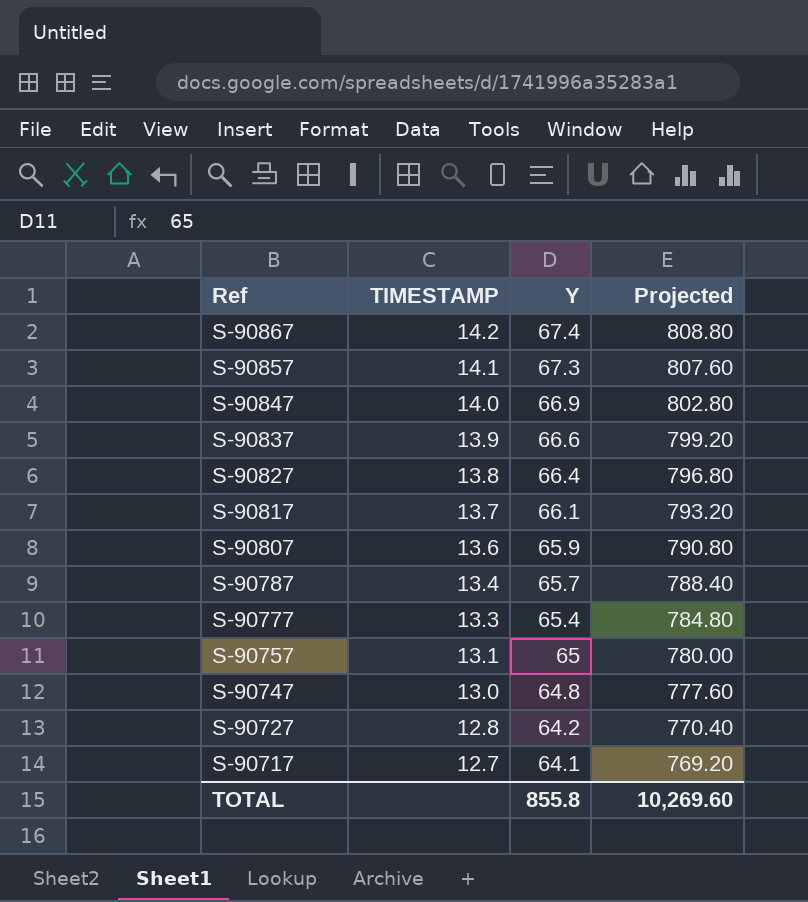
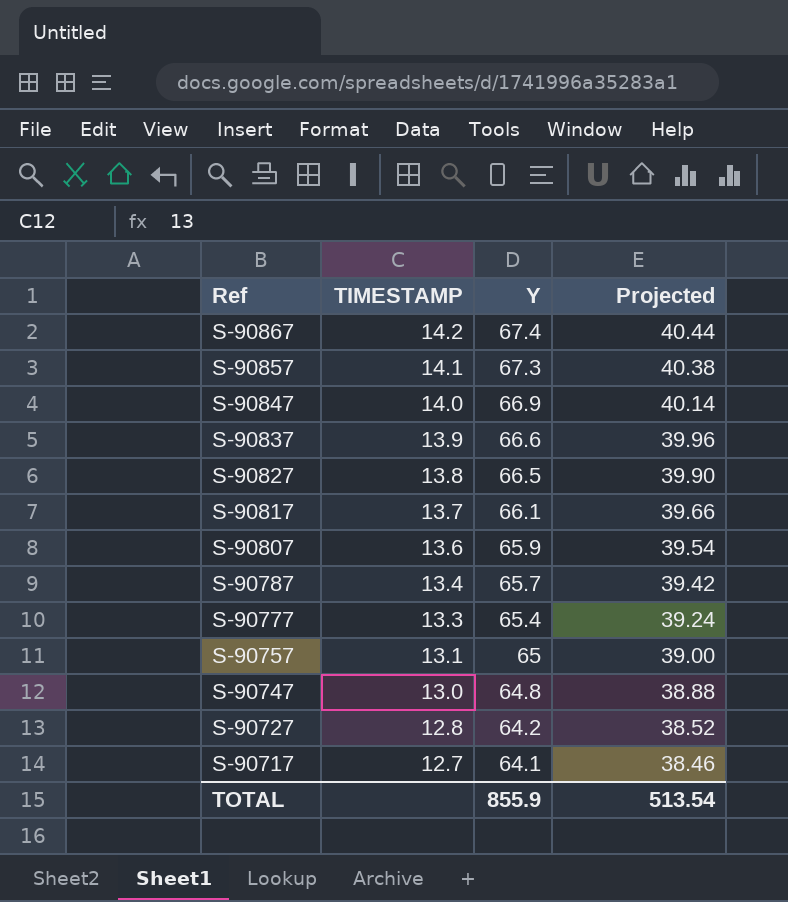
column Projected | formula: [Y] * 12 -> [Y] * 0.6
S-90827 | Y: 66.4 -> 66.5
TOTAL | Y: 855.8 -> 855.9
TOTAL | Projected: 10,269.60 -> 513.54

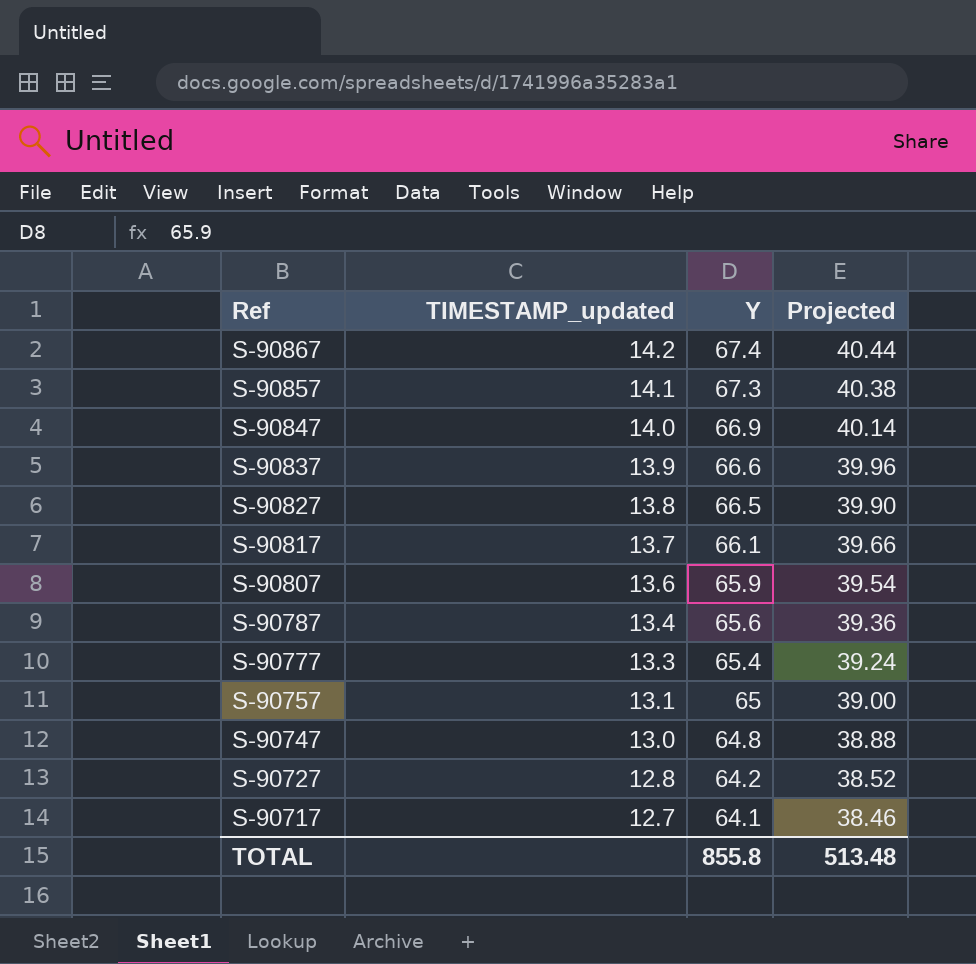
column name: TIMESTAMP -> TIMESTAMP_updated
S-90787 | Y: 65.7 -> 65.6
S-90787 | Projected: 39.42 -> 39.36
TOTAL | Y: 855.9 -> 855.8
TOTAL | Projected: 513.54 -> 513.48

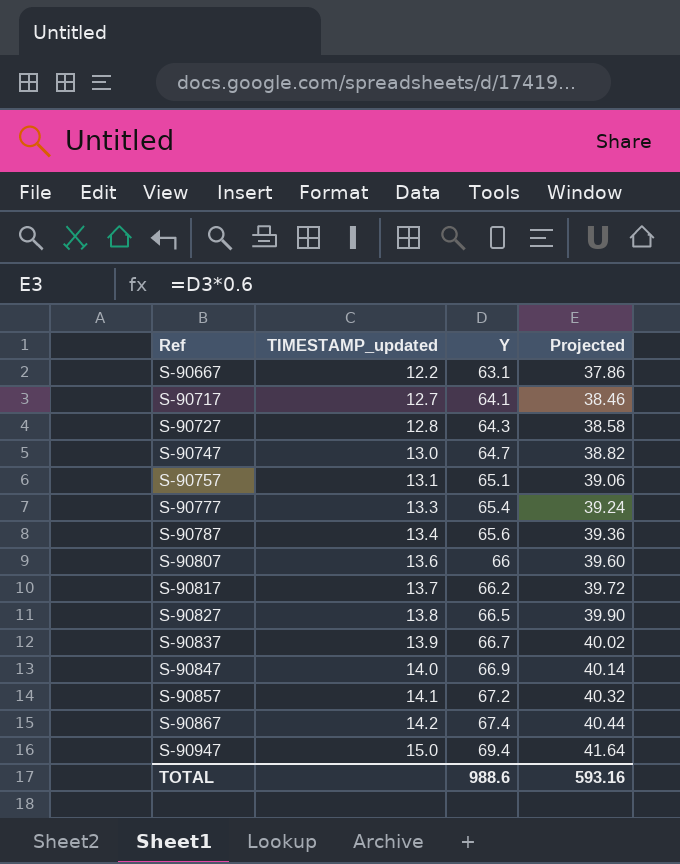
row order: Ref descending -> Ref ascending
row S-90667: none -> 12.2 | 63.1 | 37.86
S-90727 | Y: 64.2 -> 64.3
S-90727 | Projected: 38.52 -> 38.58
S-90747 | Y: 64.8 -> 64.7
S-90747 | Projected: 38.88 -> 38.82
S-90757 | Y: 65 -> 65.1
S-90757 | Projected: 39.00 -> 39.06
S-90807 | Y: 65.9 -> 66
S-90807 | Projected: 39.54 -> 39.60
S-90817 | Y: 66.1 -> 66.2
S-90817 | Projected: 39.66 -> 39.72
S-90837 | Y: 66.6 -> 66.7
S-90837 | Projected: 39.96 -> 40.02
S-90857 | Y: 67.3 -> 67.2
S-90857 | Projected: 40.38 -> 40.32
row S-90947: none -> 15.0 | 69.4 | 41.64
TOTAL | Y: 855.8 -> 988.6
TOTAL | Projected: 513.48 -> 593.16

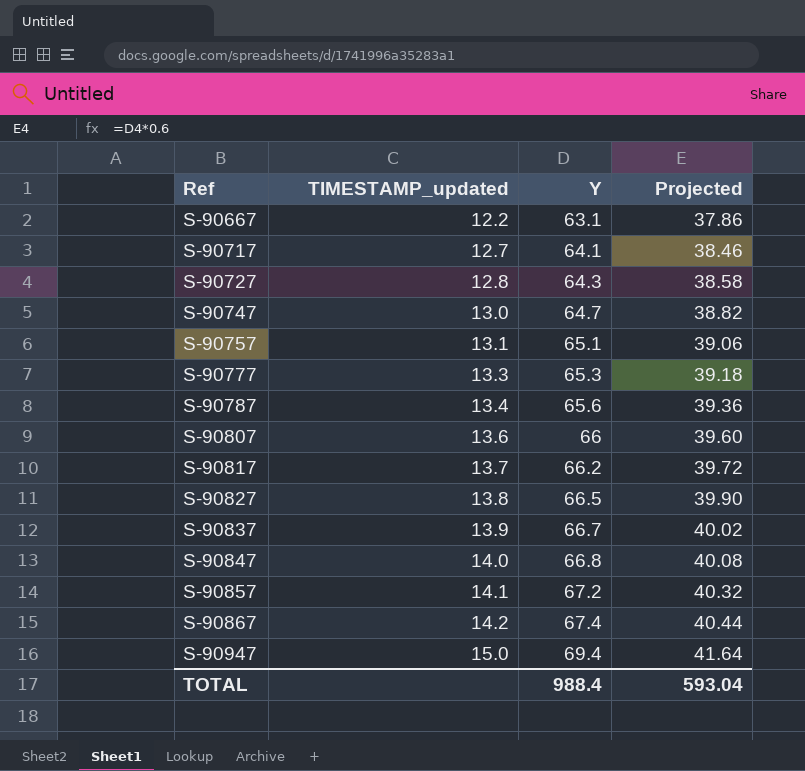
S-90777 | Y: 65.4 -> 65.3
S-90777 | Projected: 39.24 -> 39.18
S-90847 | Y: 66.9 -> 66.8
S-90847 | Projected: 40.14 -> 40.08
TOTAL | Y: 988.6 -> 988.4
TOTAL | Projected: 593.16 -> 593.04

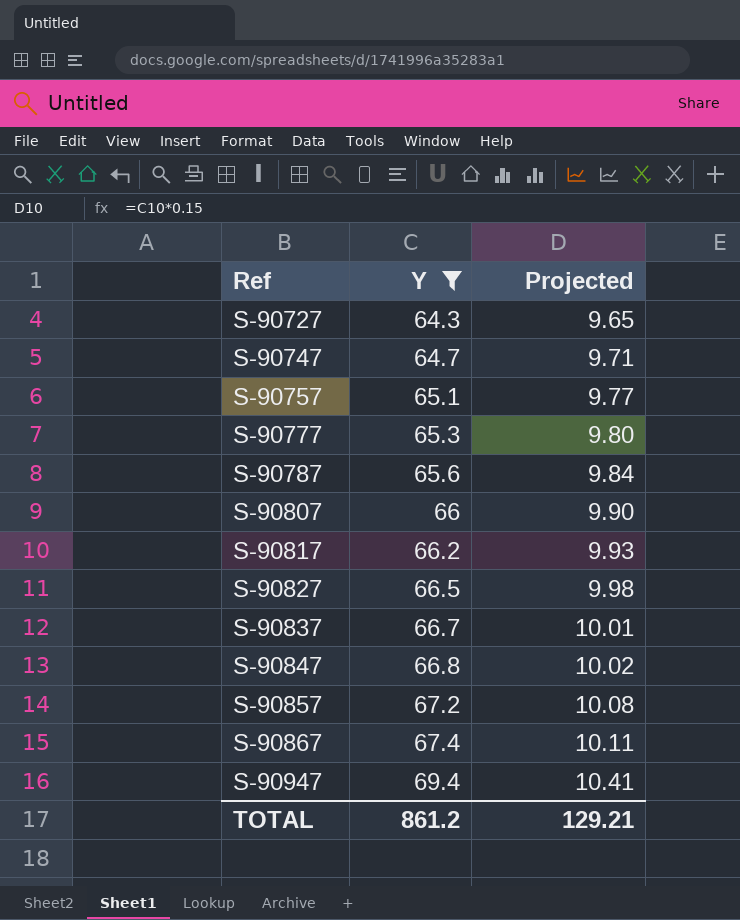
filter: none -> Y >= 64.3
column TIMESTAMP_updated | position: 2 -> none
column Projected | formula: [Y] * 0.6 -> [Y] * 0.15
TOTAL | Y: 988.4 -> 861.2
TOTAL | Projected: 593.04 -> 129.21

